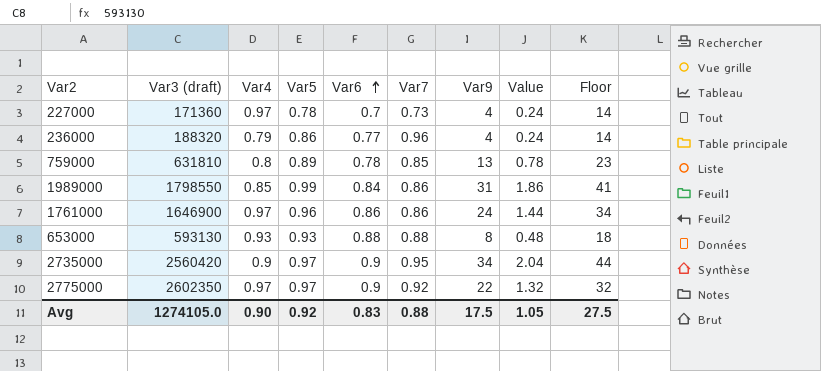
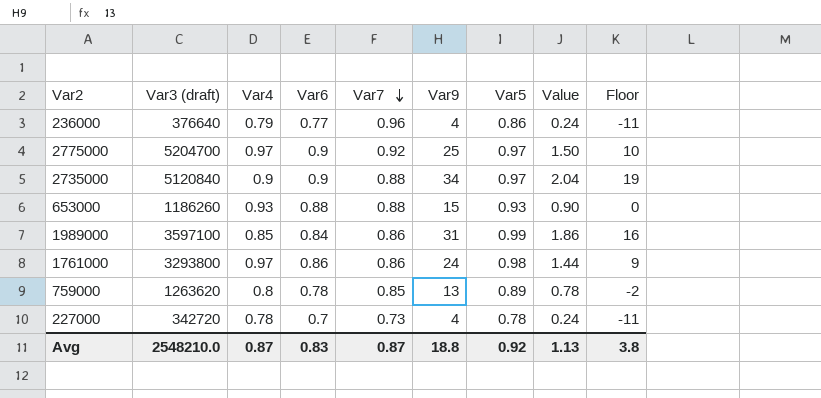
row order: Var6 ascending -> Var7 descending
column Var5 | position: 4 -> 7
column Floor | formula: [Var9] + 10 -> [Var9] - 15
236000 | Var3 (draft): 188320 -> 376640
2775000 | Var3 (draft): 2602350 -> 5204700
2775000 | Var9: 22 -> 25
2775000 | Value: 1.32 -> 1.50
2735000 | Var3 (draft): 2560420 -> 5120840
2735000 | Var7: 0.95 -> 0.88
653000 | Var3 (draft): 593130 -> 1186260
653000 | Var9: 8 -> 15
653000 | Value: 0.48 -> 0.90
1989000 | Var3 (draft): 1798550 -> 3597100
1761000 | Var3 (draft): 1646900 -> 3293800
1761000 | Var5: 0.96 -> 0.98
759000 | Var3 (draft): 631810 -> 1263620
227000 | Var3 (draft): 171360 -> 342720
227000 | Var4: 0.97 -> 0.78
Avg | Var3 (draft): 1274105.0 -> 2548210.0
Avg | Var4: 0.90 -> 0.87
Avg | Var7: 0.88 -> 0.87
Avg | Var9: 17.5 -> 18.8
Avg | Value: 1.05 -> 1.13
Avg | Floor: 27.5 -> 3.8

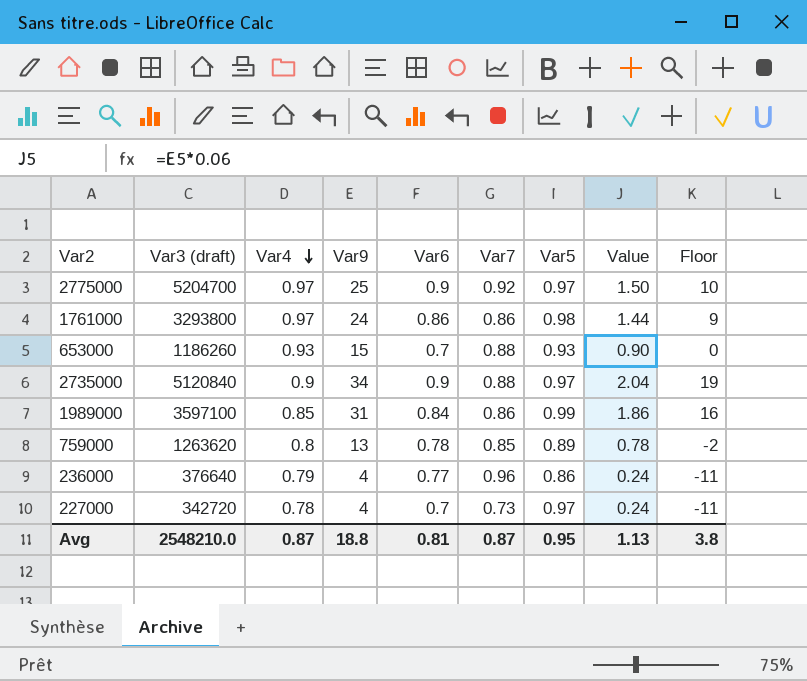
row order: Var7 descending -> Var4 descending
column Var9 | position: 6 -> 4
653000 | Var6: 0.88 -> 0.7
227000 | Var5: 0.78 -> 0.97
Avg | Var6: 0.83 -> 0.81
Avg | Var5: 0.92 -> 0.95

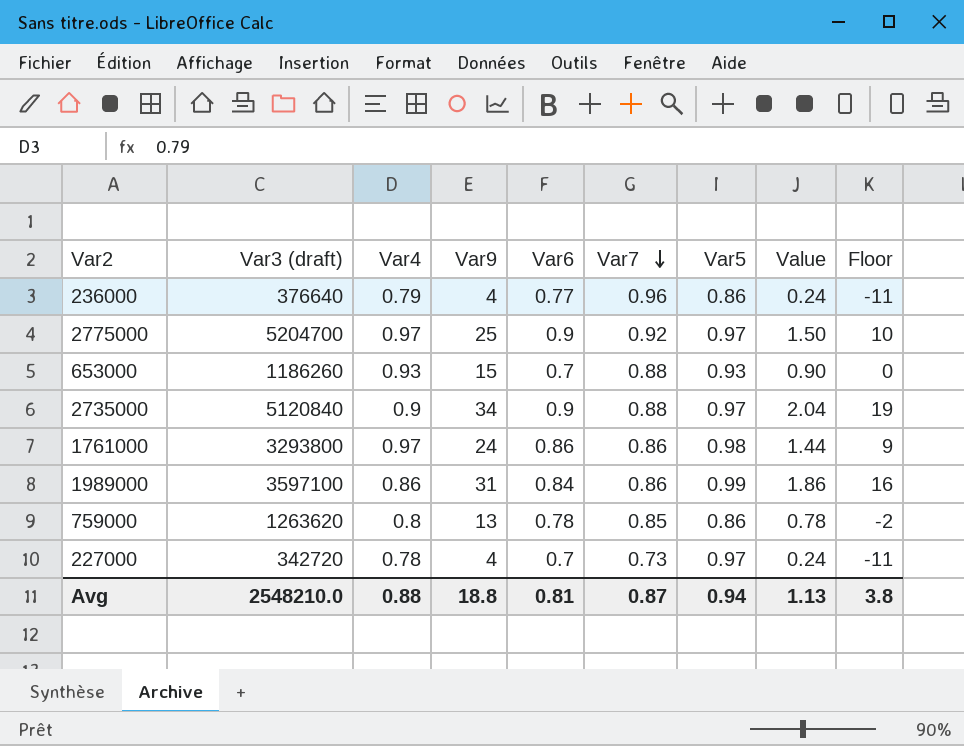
row order: Var4 descending -> Var7 descending
1989000 | Var4: 0.85 -> 0.86
759000 | Var5: 0.89 -> 0.86
Avg | Var4: 0.87 -> 0.88
Avg | Var5: 0.95 -> 0.94

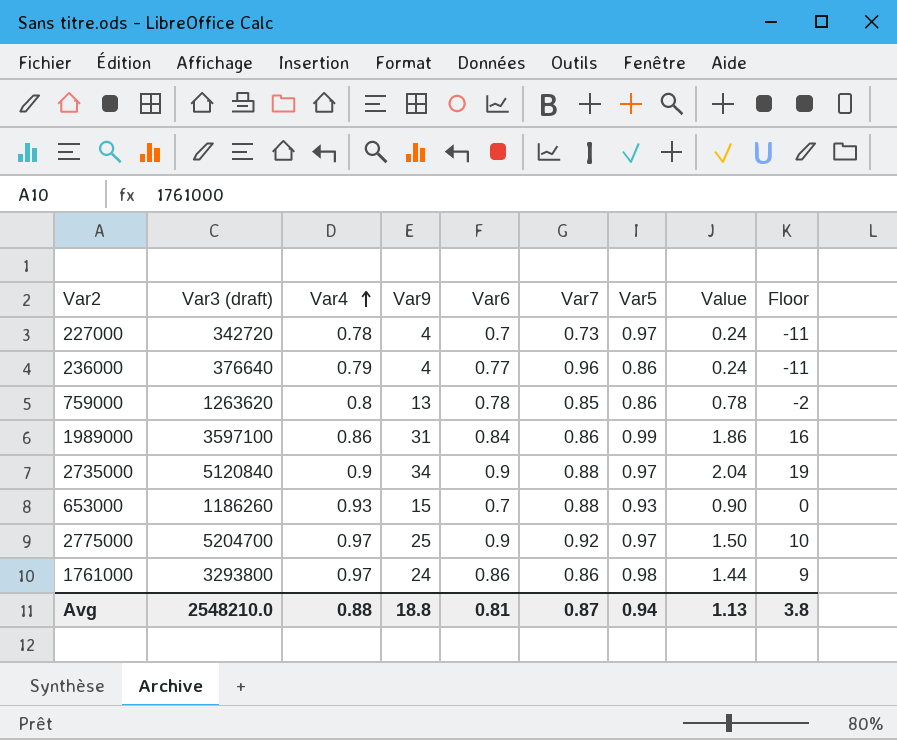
row order: Var7 descending -> Var4 ascending

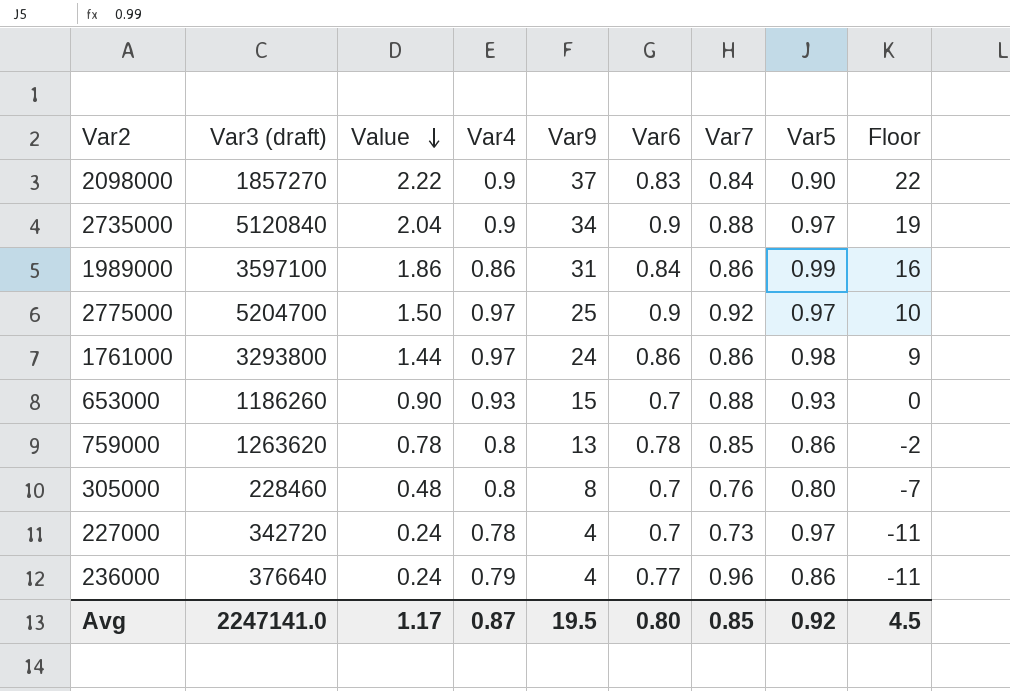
row order: Var4 ascending -> Value descending
column Value | position: 8 -> 3
row 2098000: none -> 1857270 | 2.22 | 0.9 | 37 | 0.83 | 0.84 | 0.90 | 22
row 305000: none -> 228460 | 0.48 | 0.8 | 8 | 0.7 | 0.76 | 0.80 | -7
Avg | Var3 (draft): 2548210.0 -> 2247141.0
Avg | Value: 1.13 -> 1.17
Avg | Var4: 0.88 -> 0.87
Avg | Var9: 18.8 -> 19.5
Avg | Var6: 0.81 -> 0.80
Avg | Var7: 0.87 -> 0.85
Avg | Var5: 0.94 -> 0.92
Avg | Floor: 3.8 -> 4.5

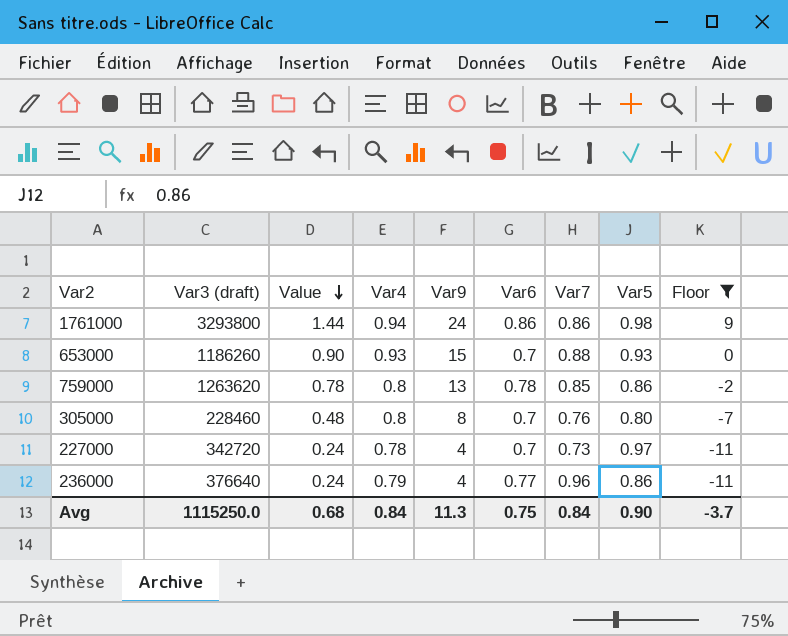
filter: none -> Floor <= 9
1761000 | Var4: 0.97 -> 0.94
Avg | Var3 (draft): 2247141.0 -> 1115250.0
Avg | Value: 1.17 -> 0.68
Avg | Var4: 0.87 -> 0.84
Avg | Var9: 19.5 -> 11.3
Avg | Var6: 0.80 -> 0.75
Avg | Var7: 0.85 -> 0.84
Avg | Var5: 0.92 -> 0.90
Avg | Floor: 4.5 -> -3.7

